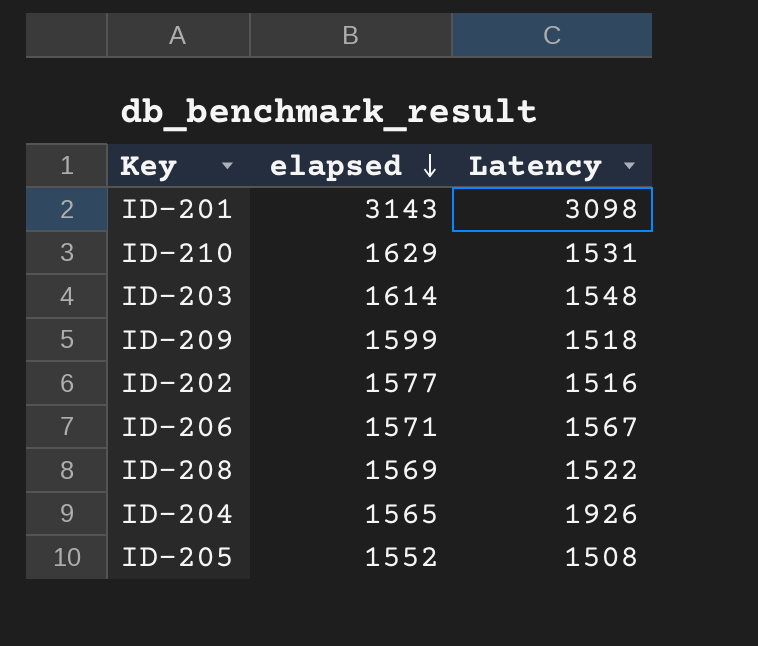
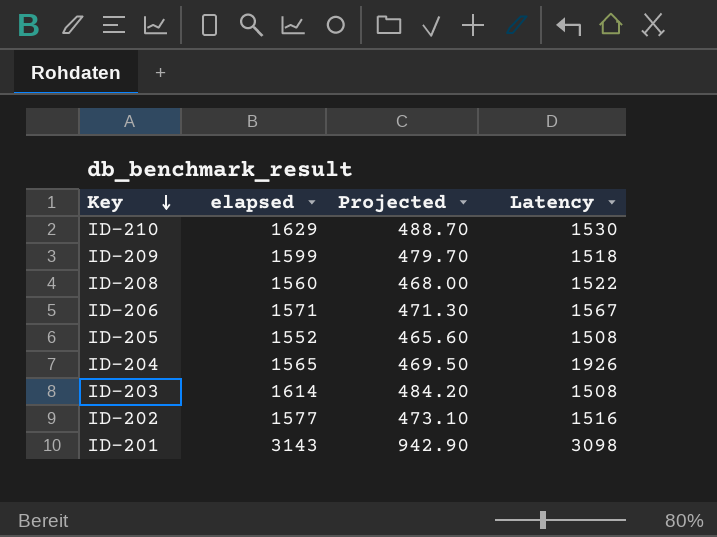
row order: elapsed descending -> Key descending
column Projected | formula: none -> [elapsed] * 0.3
ID-210 | Latency: 1531 -> 1530
ID-208 | elapsed: 1569 -> 1560
ID-203 | Latency: 1548 -> 1508

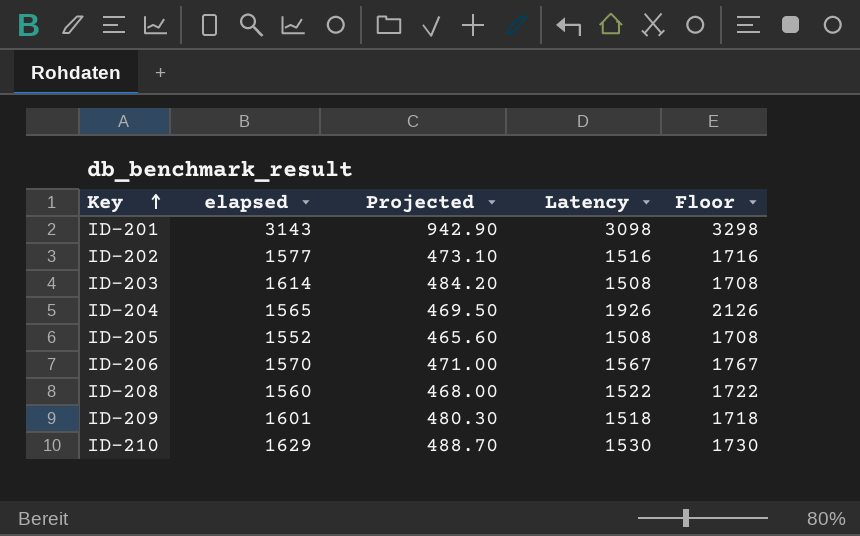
row order: Key descending -> Key ascending
column Floor | formula: none -> [Latency] + 200
ID-206 | elapsed: 1571 -> 1570
ID-206 | Projected: 471.30 -> 471.00
ID-209 | elapsed: 1599 -> 1601
ID-209 | Projected: 479.70 -> 480.30

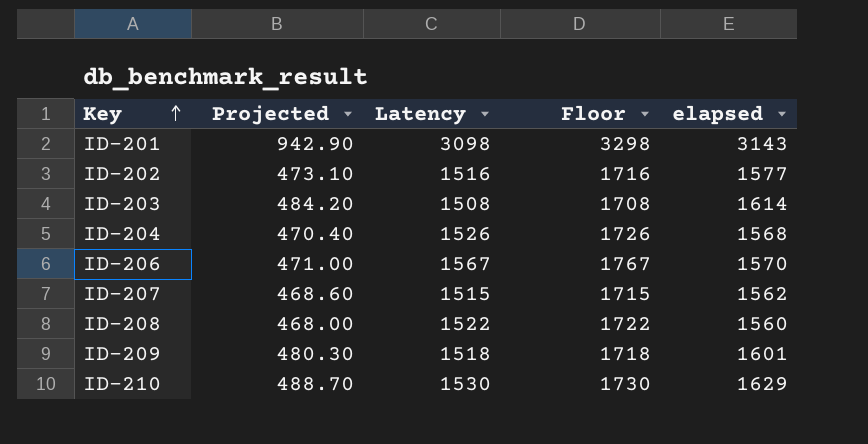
column elapsed | position: 2 -> 5
row ID-205: 1552 | 465.60 | 1508 | 1708 -> none
ID-204 | Projected: 469.50 -> 470.40
ID-204 | Latency: 1926 -> 1526
ID-204 | Floor: 2126 -> 1726
ID-204 | elapsed: 1565 -> 1568
row ID-207: none -> 468.60 | 1515 | 1715 | 1562

